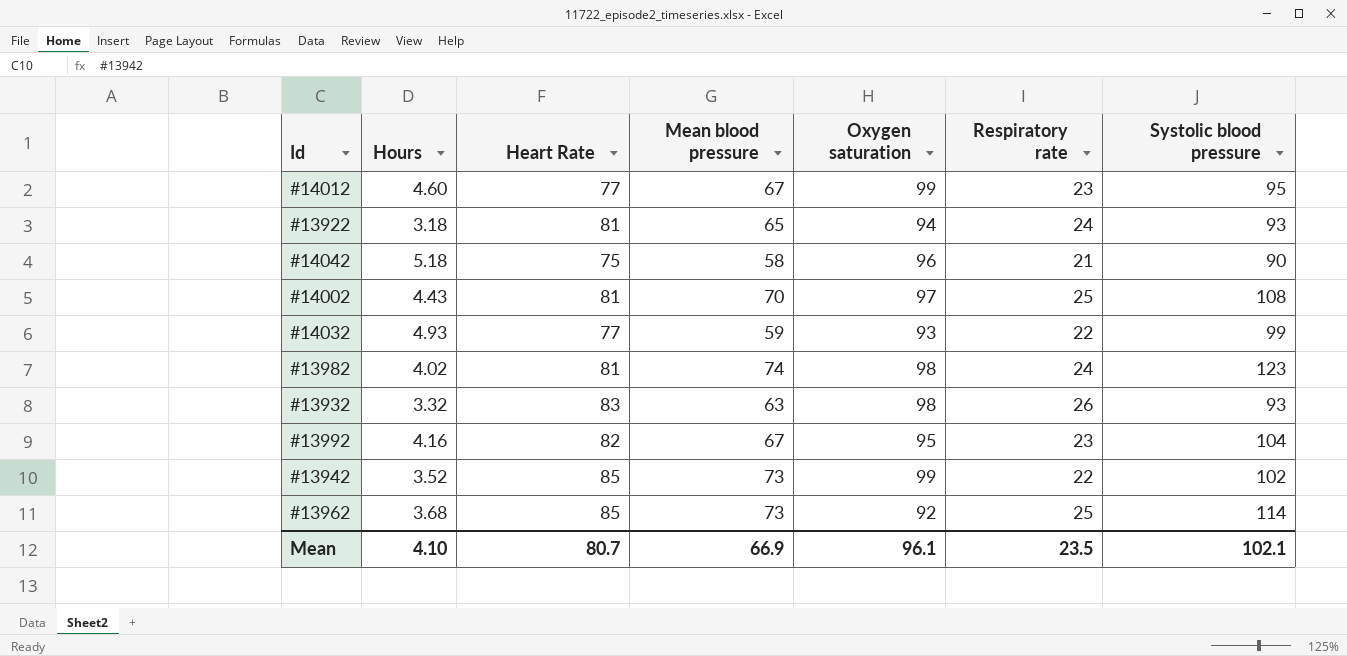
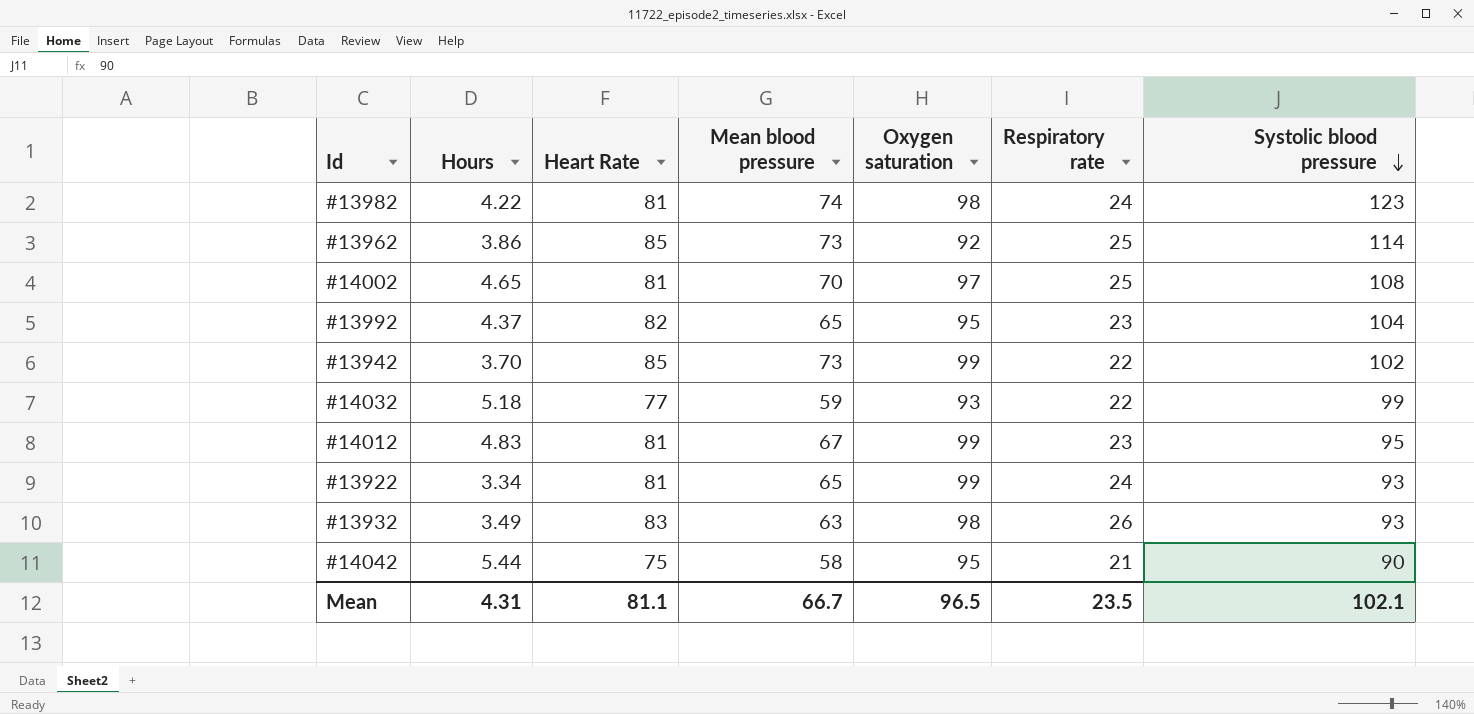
row order: none -> Systolic blood pressure descending
#13982 | Hours: 4.02 -> 4.22
#13962 | Hours: 3.68 -> 3.86
#14002 | Hours: 4.43 -> 4.65
#13992 | Hours: 4.16 -> 4.37
#13992 | Mean blood pressure: 67 -> 65
#13942 | Hours: 3.52 -> 3.70
#14032 | Hours: 4.93 -> 5.18
#14012 | Hours: 4.60 -> 4.83
#14012 | Heart Rate: 77 -> 81
#13922 | Hours: 3.18 -> 3.34
#13922 | Oxygen saturation: 94 -> 99
#13932 | Hours: 3.32 -> 3.49
#14042 | Hours: 5.18 -> 5.44
#14042 | Oxygen saturation: 96 -> 95
Mean | Hours: 4.10 -> 4.31
Mean | Heart Rate: 80.7 -> 81.1
Mean | Mean blood pressure: 66.9 -> 66.7
Mean | Oxygen saturation: 96.1 -> 96.5

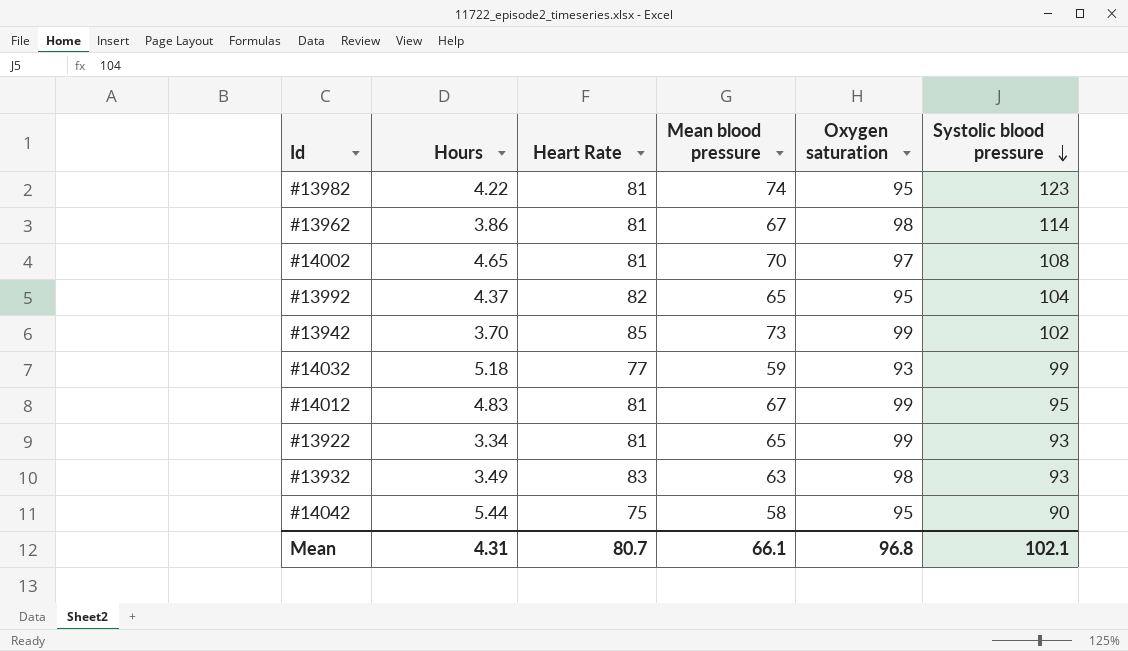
column Respiratory rate | position: 6 -> none
#13982 | Oxygen saturation: 98 -> 95
#13962 | Heart Rate: 85 -> 81
#13962 | Mean blood pressure: 73 -> 67
#13962 | Oxygen saturation: 92 -> 98
Mean | Heart Rate: 81.1 -> 80.7
Mean | Mean blood pressure: 66.7 -> 66.1
Mean | Oxygen saturation: 96.5 -> 96.8

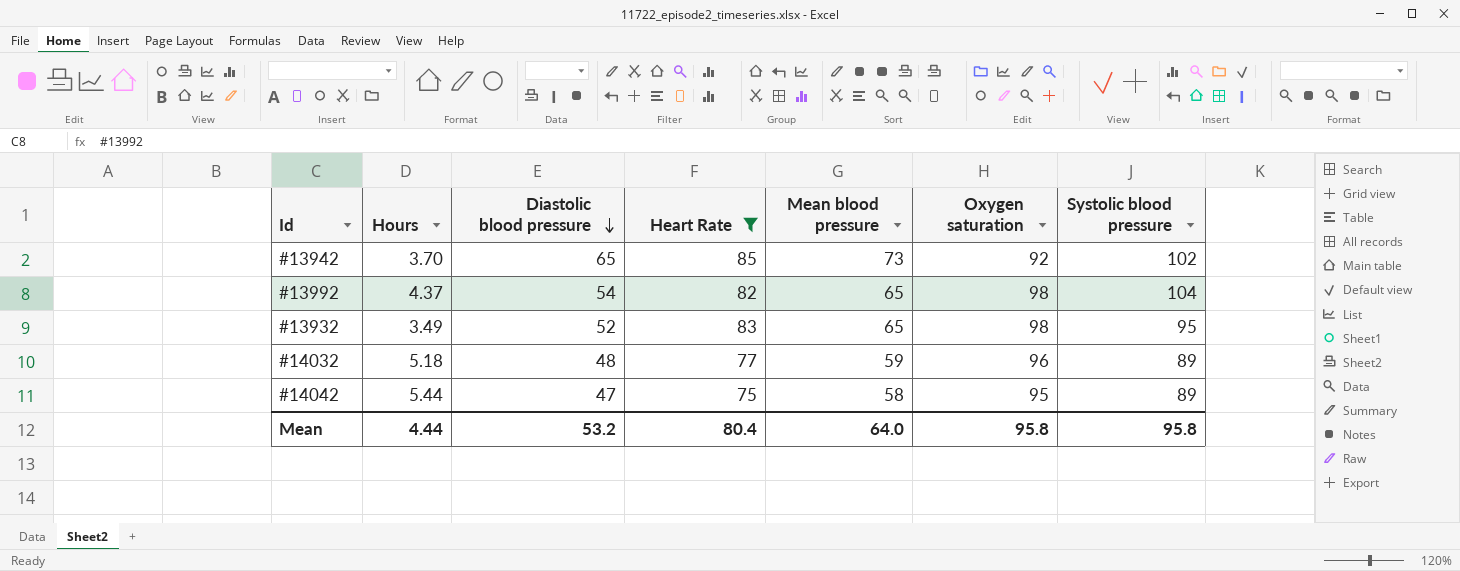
filter: none -> Heart Rate != 81
row order: Systolic blood pressure descending -> Diastolic blood pressure descending
column Diastolic blood pressure | position: none -> 3
#13942 | Oxygen saturation: 99 -> 92
#13992 | Oxygen saturation: 95 -> 98
#13932 | Mean blood pressure: 63 -> 65
#13932 | Systolic blood pressure: 93 -> 95
#14032 | Oxygen saturation: 93 -> 96
#14032 | Systolic blood pressure: 99 -> 89
#14042 | Systolic blood pressure: 90 -> 89
Mean | Hours: 4.31 -> 4.44
Mean | Heart Rate: 80.7 -> 80.4
Mean | Mean blood pressure: 66.1 -> 64.0
Mean | Oxygen saturation: 96.8 -> 95.8
Mean | Systolic blood pressure: 102.1 -> 95.8

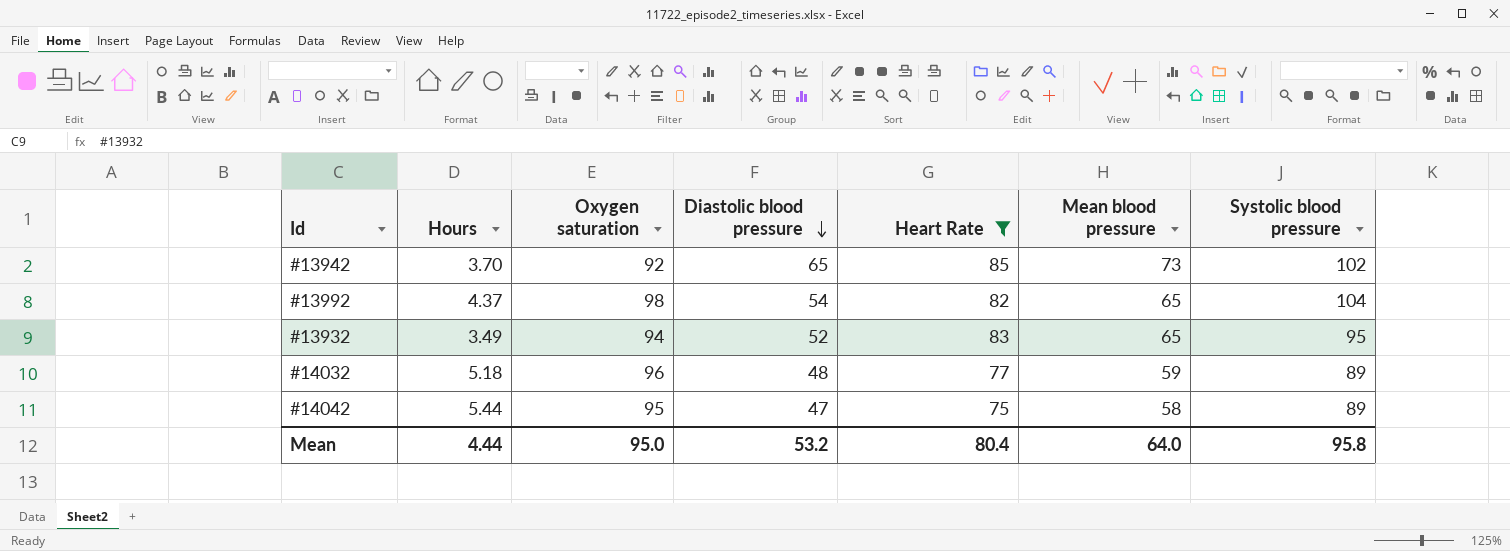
column Oxygen saturation | position: 6 -> 3
#13932 | Oxygen saturation: 98 -> 94
Mean | Oxygen saturation: 95.8 -> 95.0

